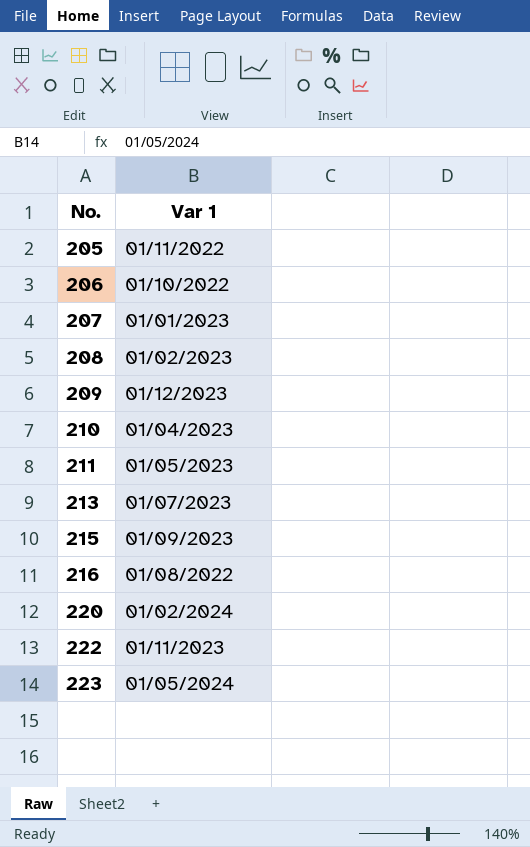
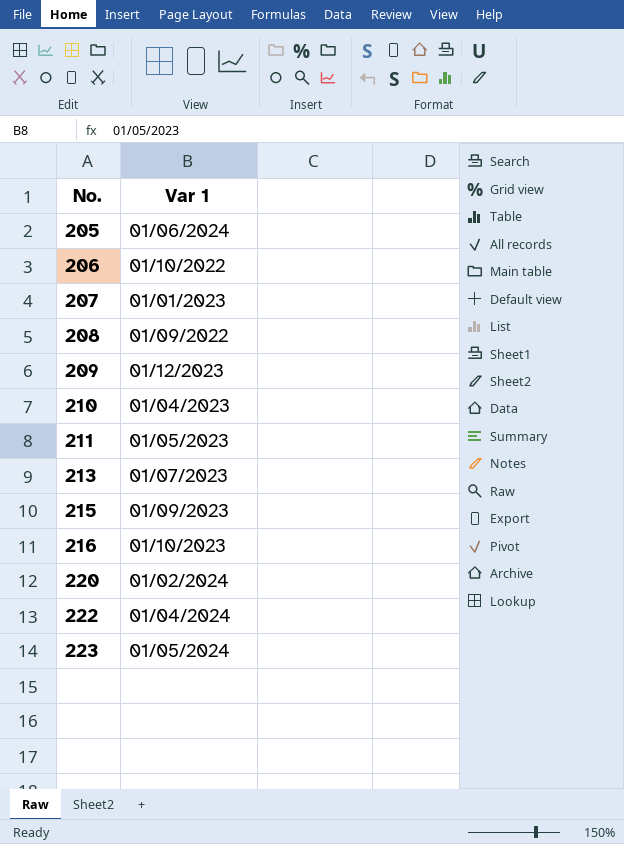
205 | Var 1: 01/11/2022 -> 01/06/2024
208 | Var 1: 01/02/2023 -> 01/09/2022
216 | Var 1: 01/08/2022 -> 01/10/2023
222 | Var 1: 01/11/2023 -> 01/04/2024

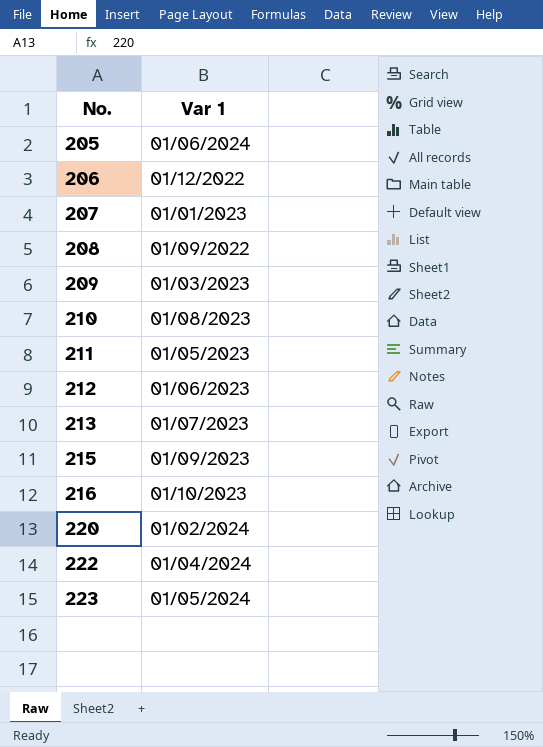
206 | Var 1: 01/10/2022 -> 01/12/2022
209 | Var 1: 01/12/2023 -> 01/03/2023
210 | Var 1: 01/04/2023 -> 01/08/2023
row 212: none -> 01/06/2023

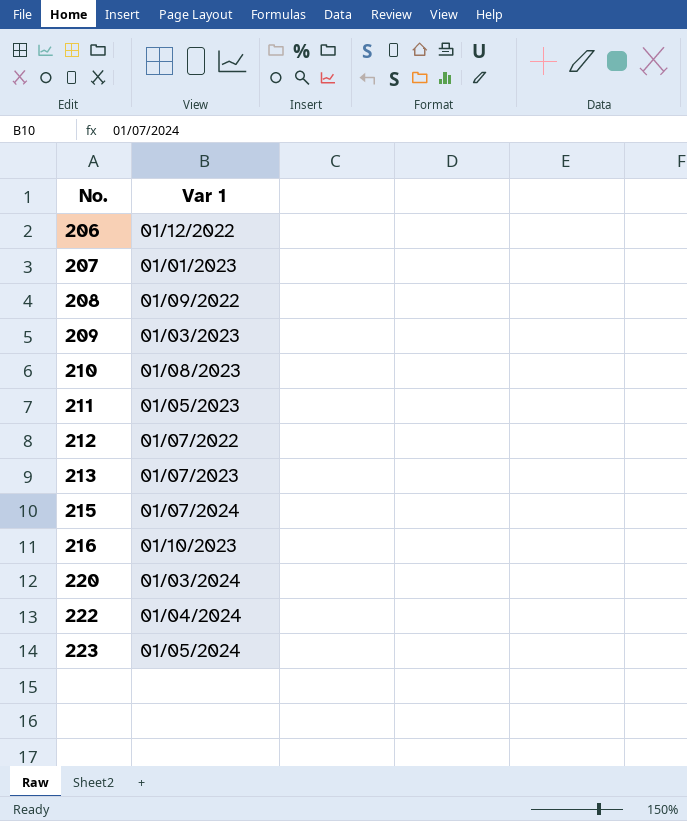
row 205: 01/06/2024 -> none
212 | Var 1: 01/06/2023 -> 01/07/2022
215 | Var 1: 01/09/2023 -> 01/07/2024
220 | Var 1: 01/02/2024 -> 01/03/2024

